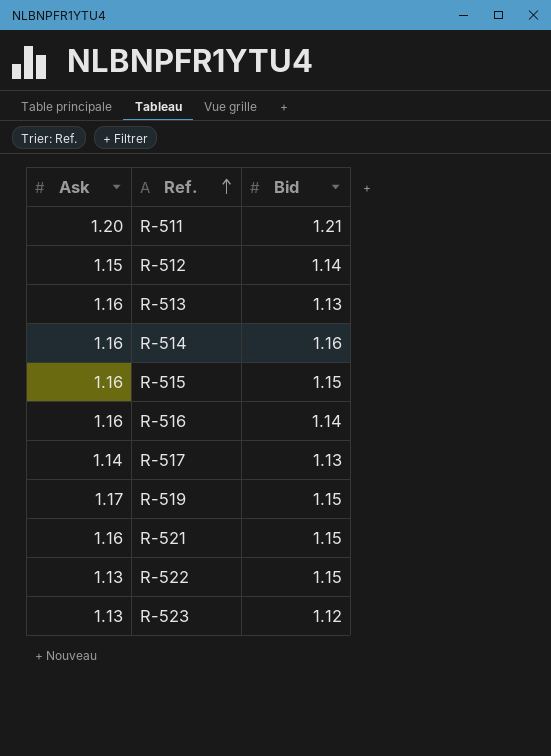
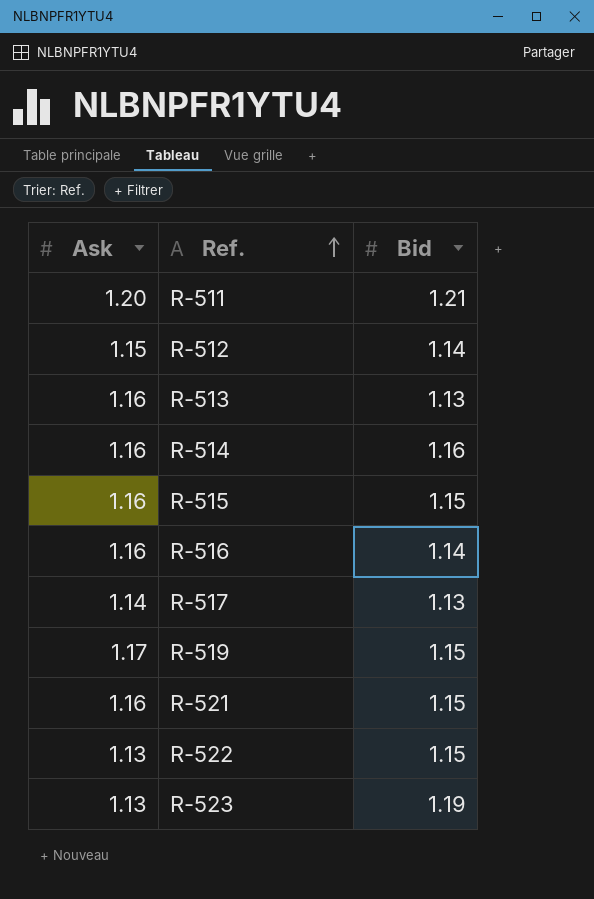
R-523 | Bid: 1.12 -> 1.19

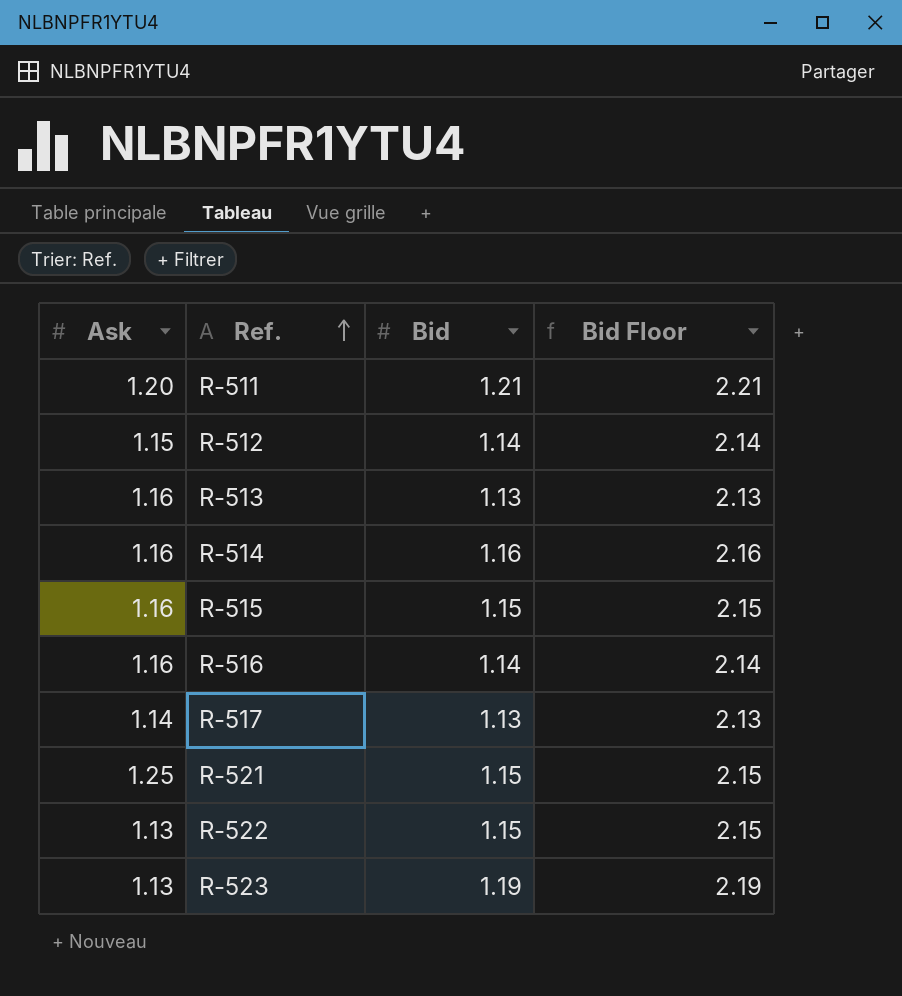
column Bid Floor | formula: none -> [Bid] + 1
row R-519: 1.17 | 1.15 -> none
R-521 | Ask: 1.16 -> 1.25

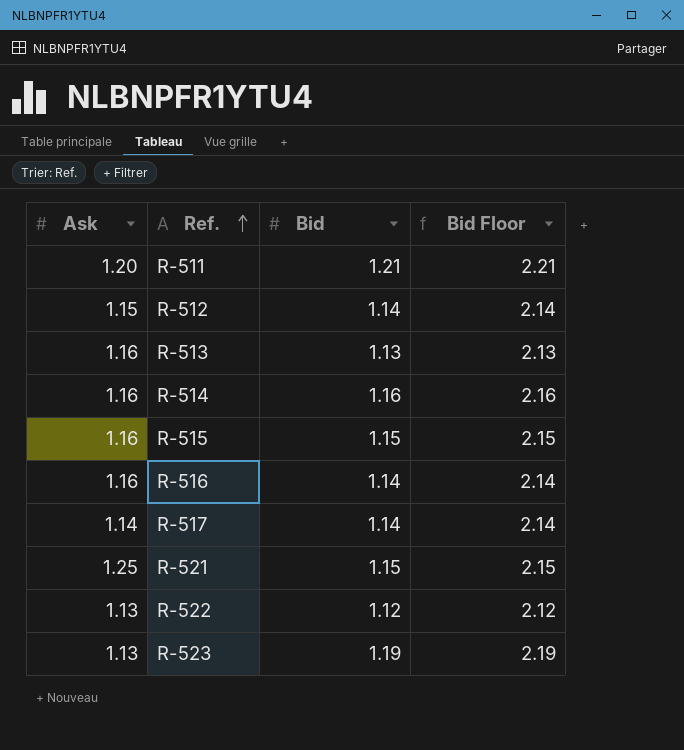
R-517 | Bid: 1.13 -> 1.14
R-517 | Bid Floor: 2.13 -> 2.14
R-522 | Bid: 1.15 -> 1.12
R-522 | Bid Floor: 2.15 -> 2.12

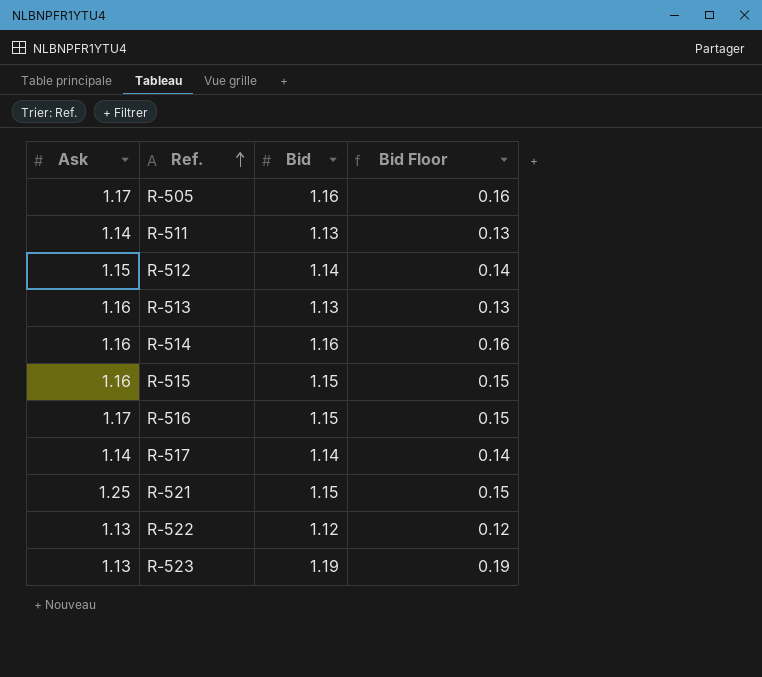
column Bid Floor | formula: [Bid] + 1 -> [Bid] - 1
row R-505: none -> 1.17 | 1.16 | 0.16
R-511 | Ask: 1.20 -> 1.14
R-511 | Bid: 1.21 -> 1.13
R-516 | Ask: 1.16 -> 1.17
R-516 | Bid: 1.14 -> 1.15

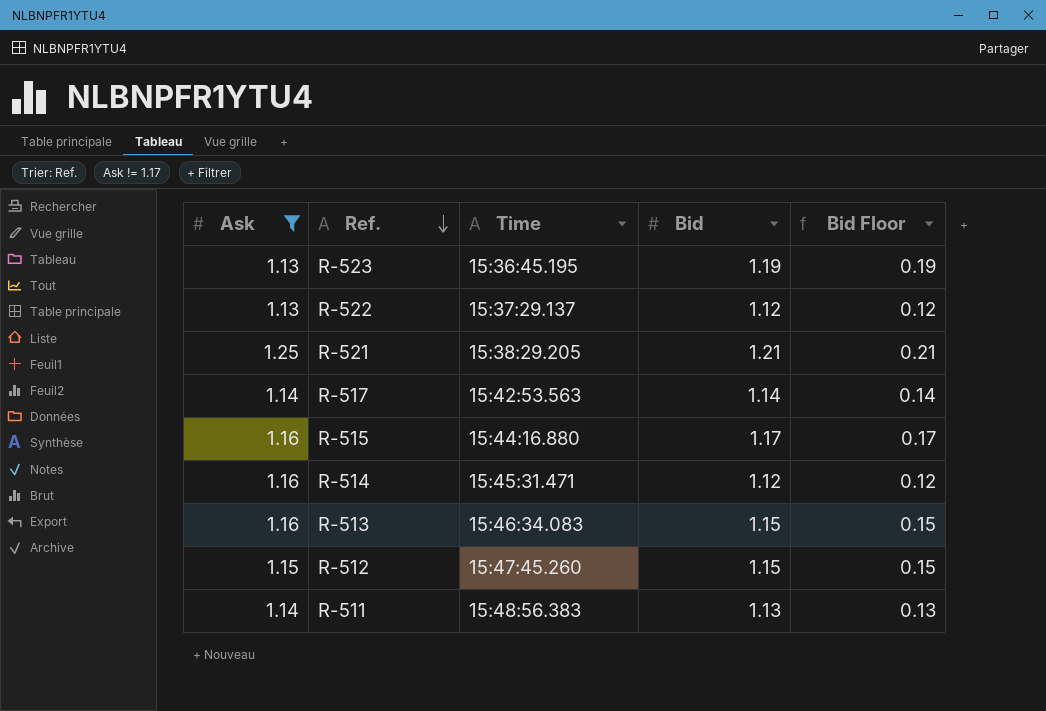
filter: none -> Ask != 1.17
row order: Ref. ascending -> Ref. descending
column Time | position: none -> 3
R-521 | Bid: 1.15 -> 1.21
R-521 | Bid Floor: 0.15 -> 0.21
R-515 | Bid: 1.15 -> 1.17
R-515 | Bid Floor: 0.15 -> 0.17
R-514 | Bid: 1.16 -> 1.12
R-514 | Bid Floor: 0.16 -> 0.12
R-513 | Bid: 1.13 -> 1.15
R-513 | Bid Floor: 0.13 -> 0.15
R-512 | Bid: 1.14 -> 1.15
R-512 | Bid Floor: 0.14 -> 0.15

